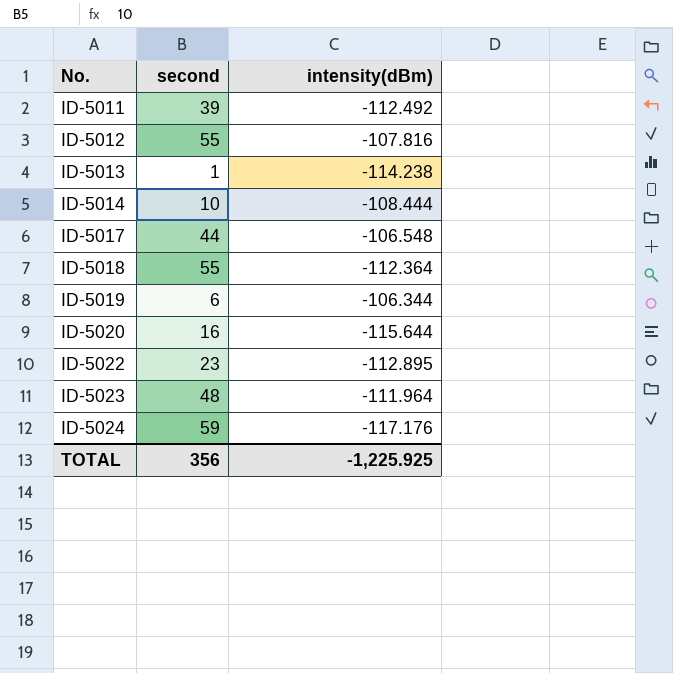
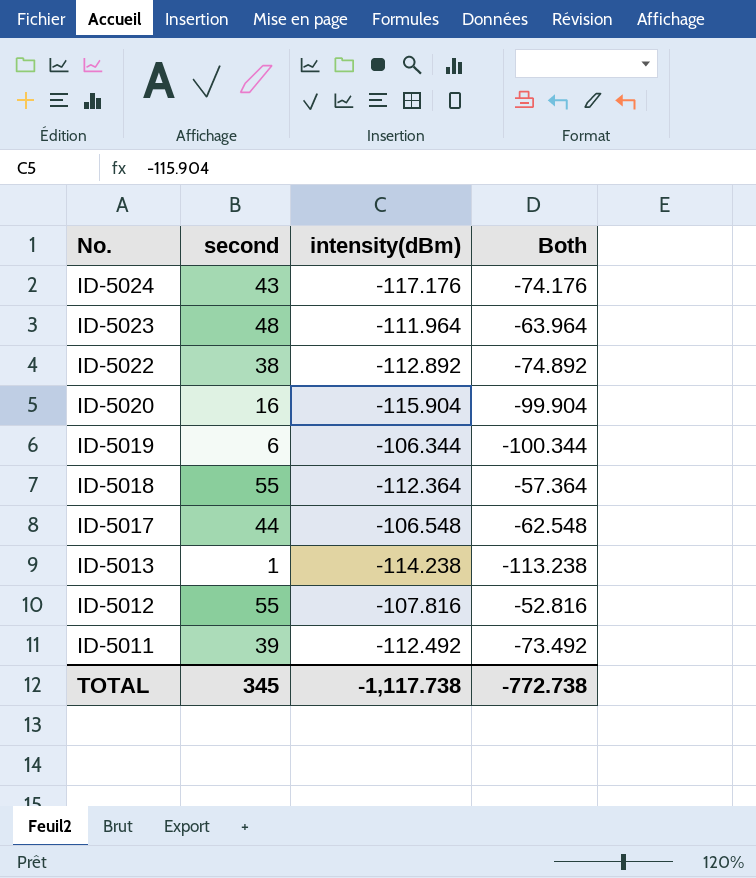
row order: No. ascending -> No. descending
column Both | formula: none -> [second] + [intensity(dBm)]
row ID-5014: 10 | -108.444 -> none
ID-5024 | second: 59 -> 43
ID-5022 | second: 23 -> 38
ID-5022 | intensity(dBm): -112.895 -> -112.892
ID-5020 | intensity(dBm): -115.644 -> -115.904
TOTAL | second: 356 -> 345
TOTAL | intensity(dBm): -1,225.925 -> -1,117.738

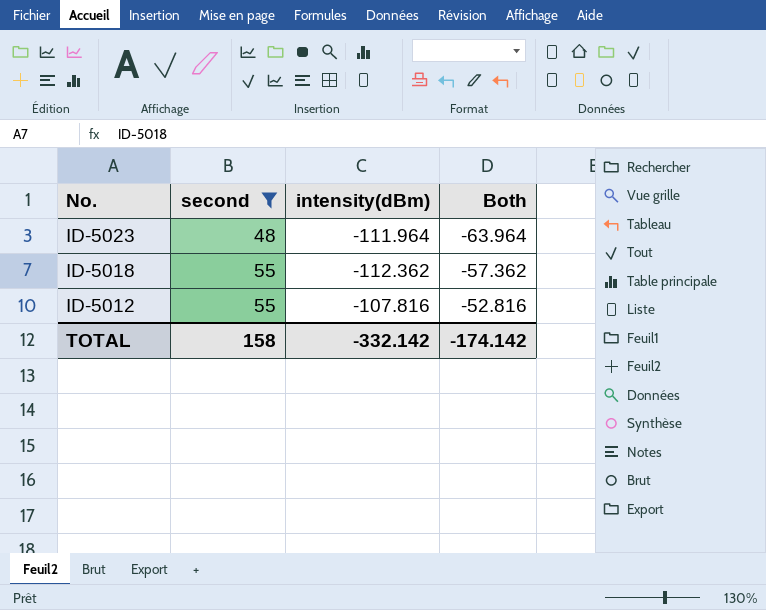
filter: none -> second >= 48
ID-5018 | intensity(dBm): -112.364 -> -112.362
ID-5018 | Both: -57.364 -> -57.362
TOTAL | second: 345 -> 158
TOTAL | intensity(dBm): -1,117.738 -> -332.142
TOTAL | Both: -772.738 -> -174.142

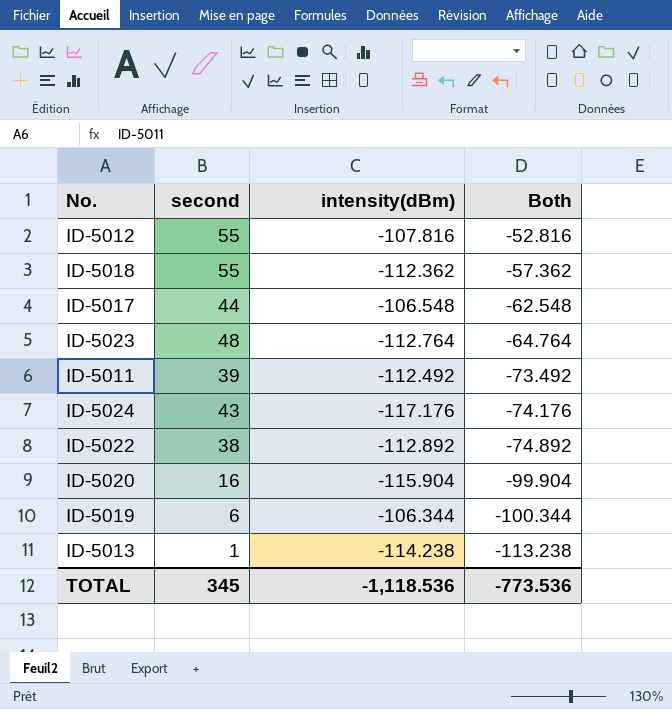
filter: second >= 48 -> none
row order: No. descending -> Both descending
ID-5023 | intensity(dBm): -111.964 -> -112.764
ID-5023 | Both: -63.964 -> -64.764
TOTAL | second: 158 -> 345
TOTAL | intensity(dBm): -332.142 -> -1,118.536
TOTAL | Both: -174.142 -> -773.536

